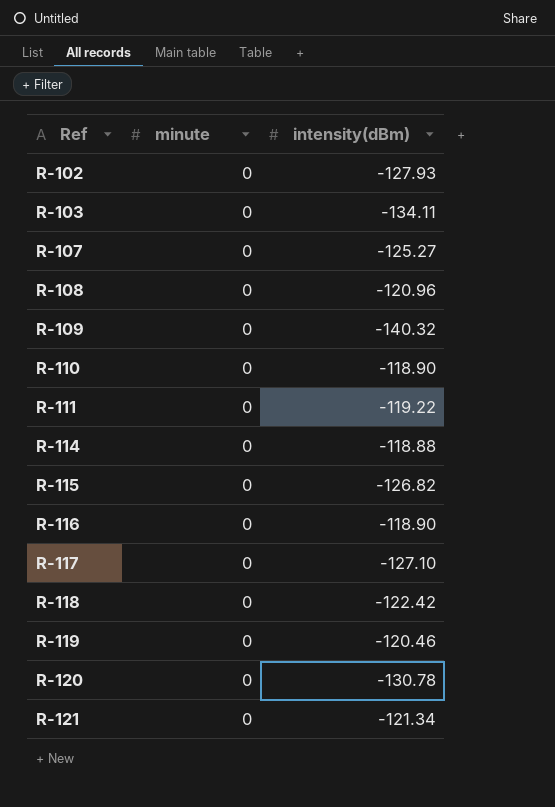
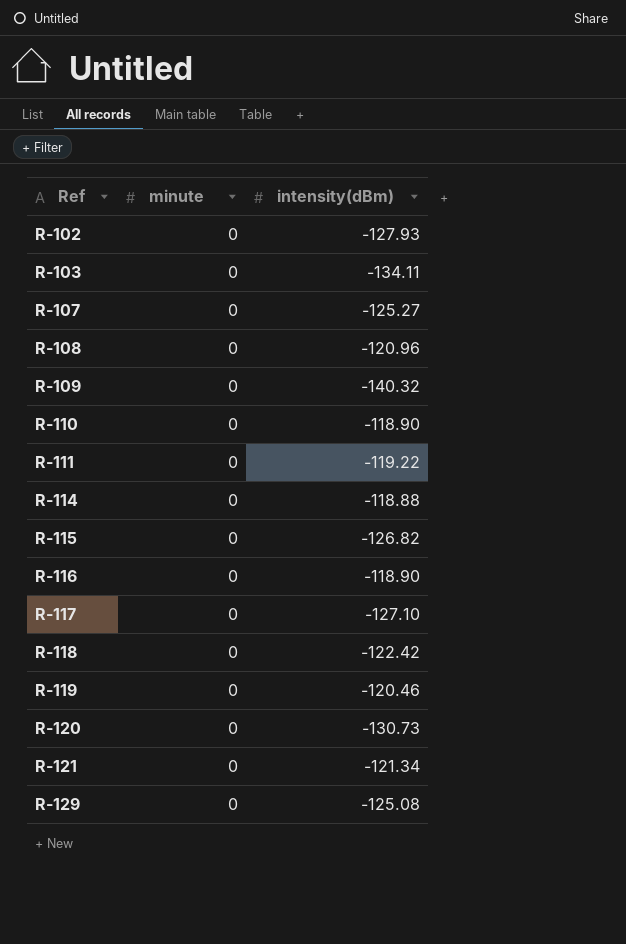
R-120 | intensity(dBm): -130.78 -> -130.73
row R-129: none -> 0 | -125.08

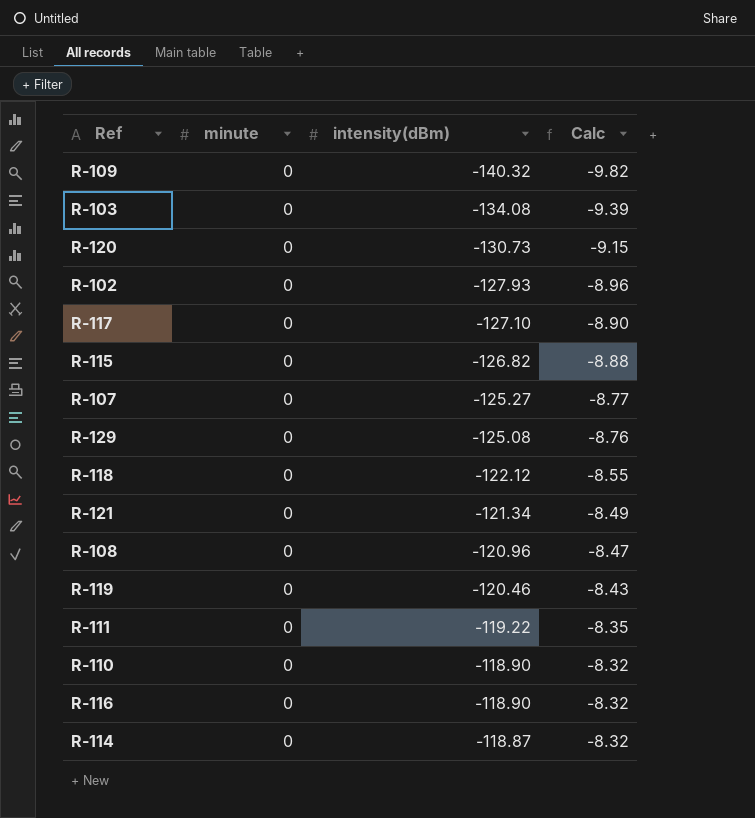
row order: Ref ascending -> intensity(dBm) ascending
column Calc | formula: none -> [intensity(dBm)] * 0.07
R-103 | intensity(dBm): -134.11 -> -134.08
R-118 | intensity(dBm): -122.42 -> -122.12
R-114 | intensity(dBm): -118.88 -> -118.87

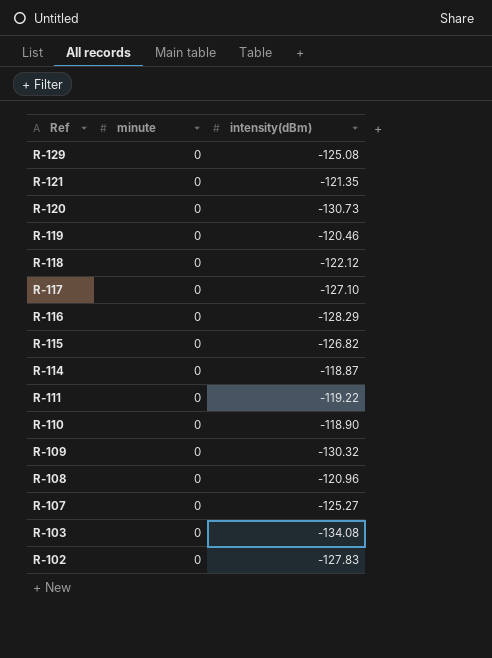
row order: intensity(dBm) ascending -> Ref descending
column Calc | formula: [intensity(dBm)] * 0.07 -> none
R-121 | intensity(dBm): -121.34 -> -121.35
R-116 | intensity(dBm): -118.90 -> -128.29
R-109 | intensity(dBm): -140.32 -> -130.32
R-102 | intensity(dBm): -127.93 -> -127.83

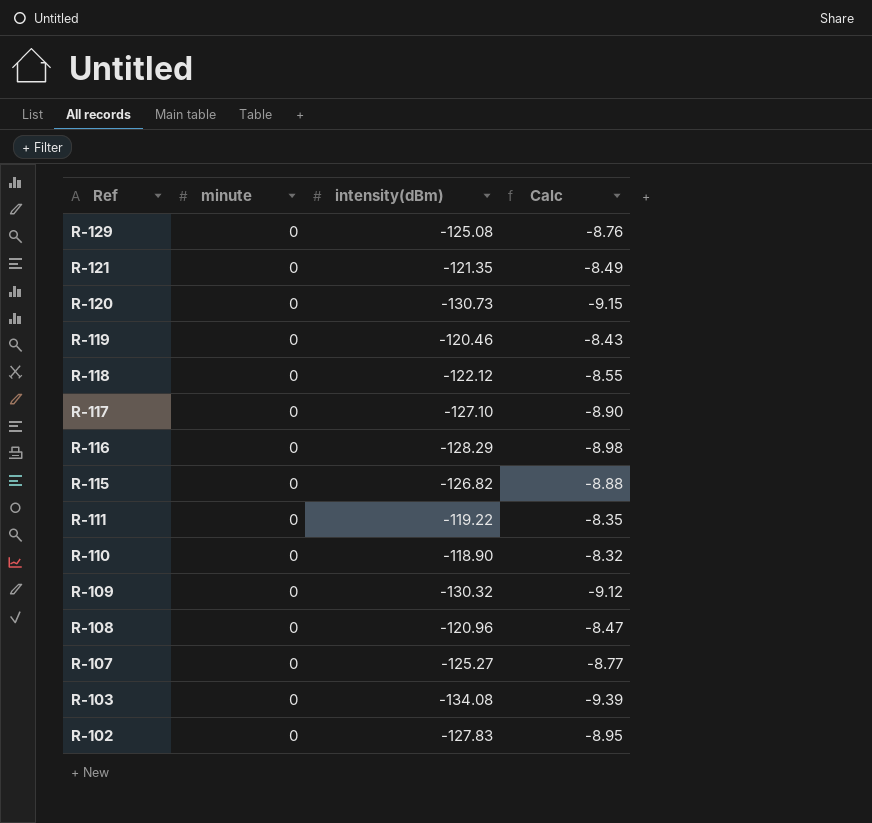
column Calc | formula: none -> [intensity(dBm)] * 0.07
row R-114: 0 | -118.87 -> none

